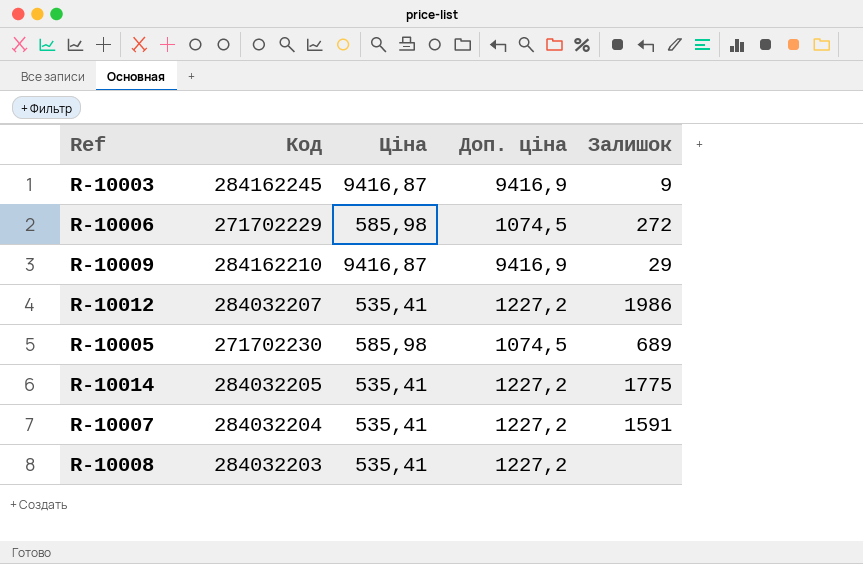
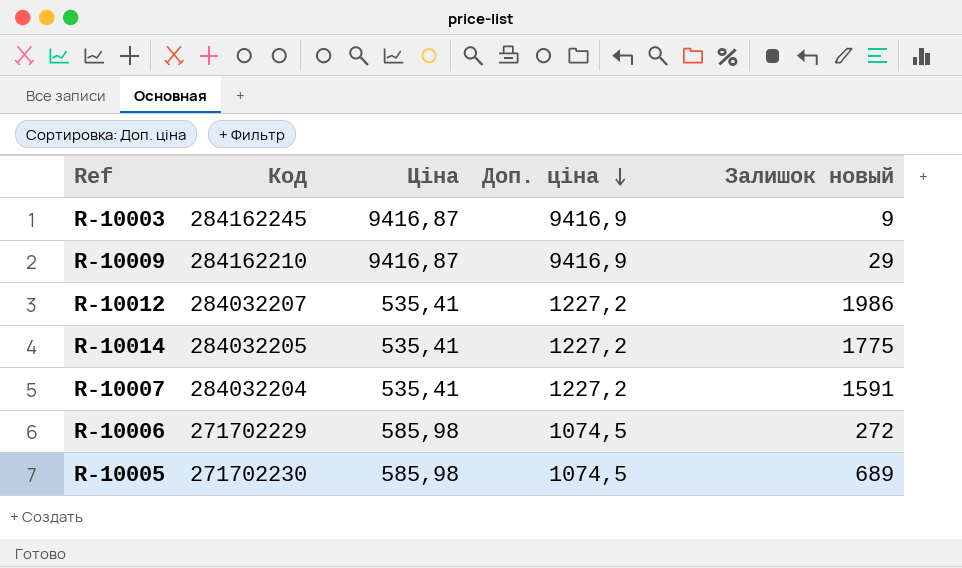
row order: none -> Доп. ціна descending
column name: Залишок -> Залишок новый
row R-10008: 284032203 | 535,41 | 1227,2 | none -> none

